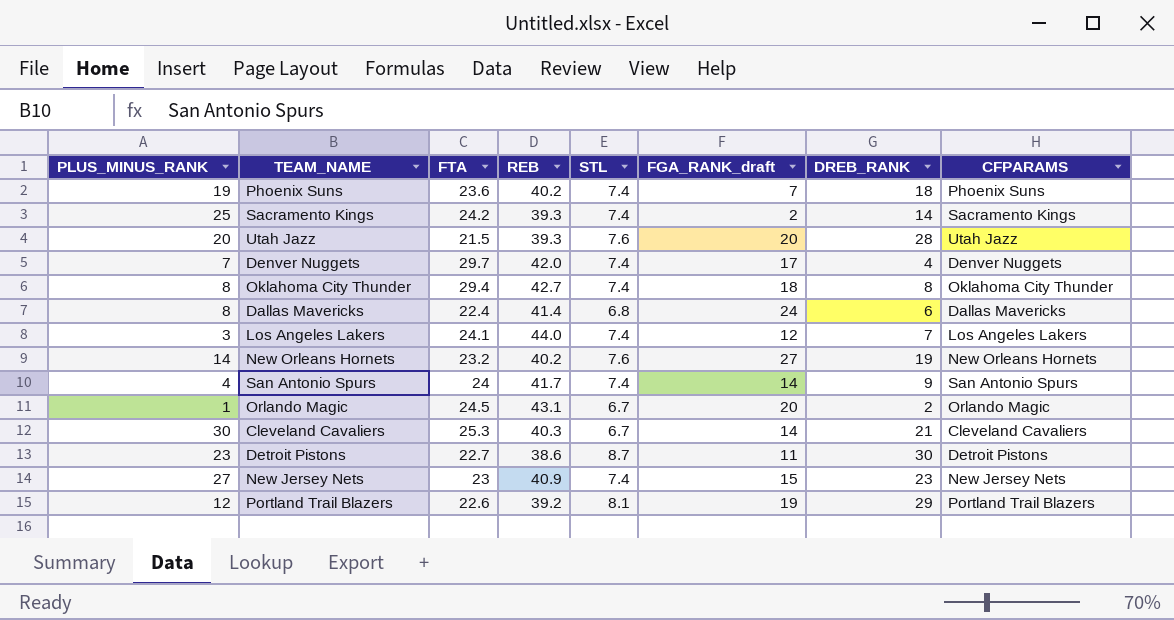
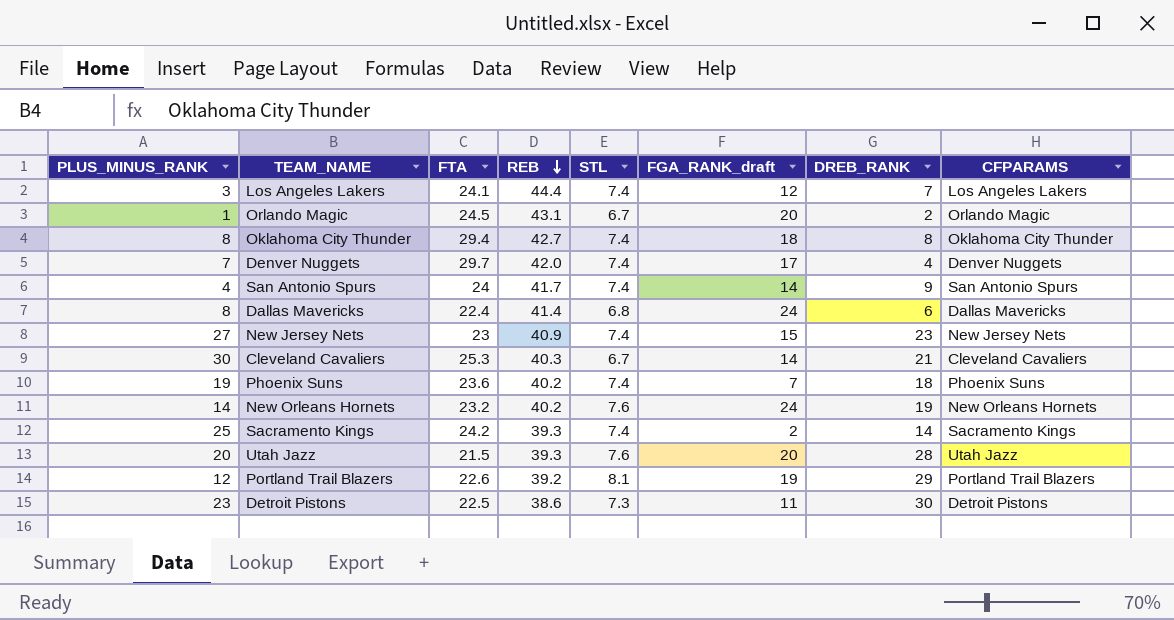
row order: none -> REB descending
Los Angeles Lakers | REB: 44.0 -> 44.4
New Orleans Hornets | FGA_RANK_draft: 27 -> 24
Detroit Pistons | FTA: 22.7 -> 22.5
Detroit Pistons | STL: 8.7 -> 7.3

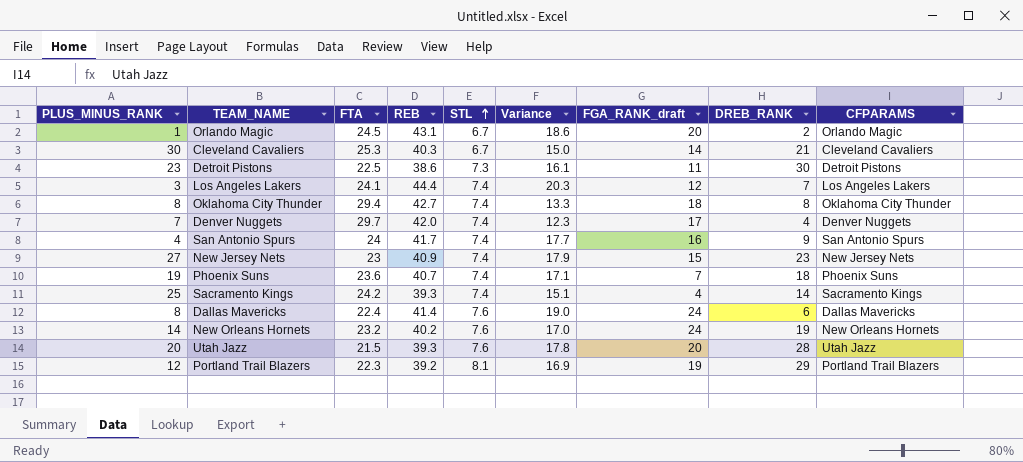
row order: REB descending -> STL ascending
column Variance | formula: none -> [REB] - [FTA]
San Antonio Spurs | FGA_RANK_draft: 14 -> 16
Phoenix Suns | REB: 40.2 -> 40.7
Sacramento Kings | FGA_RANK_draft: 2 -> 4
Dallas Mavericks | STL: 6.8 -> 7.6
Portland Trail Blazers | FTA: 22.6 -> 22.3

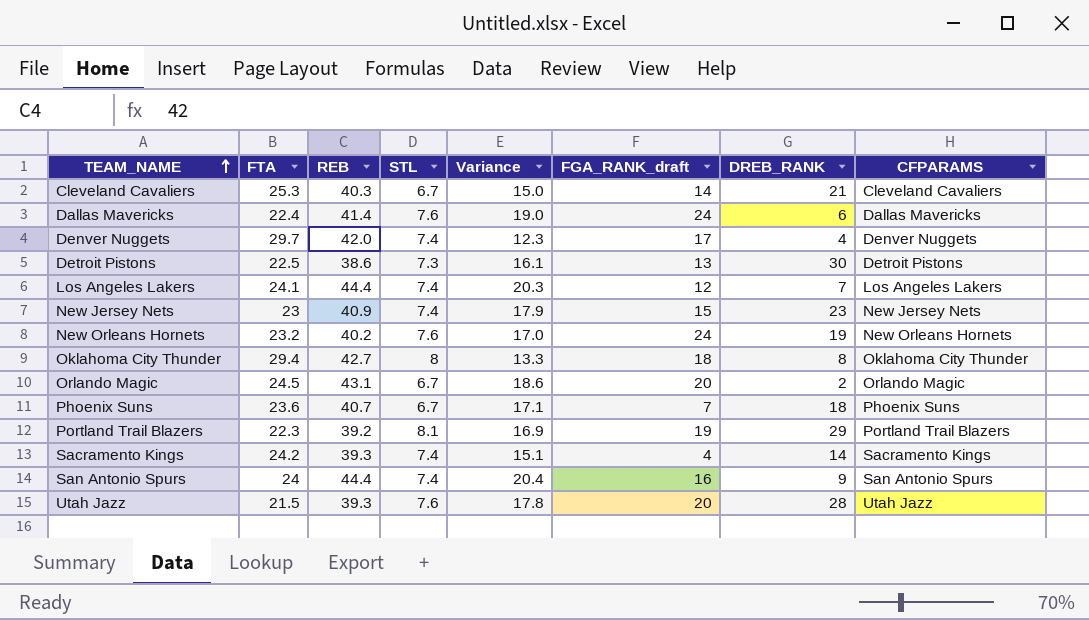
row order: STL ascending -> TEAM_NAME ascending
column PLUS_MINUS_RANK | position: 1 -> none
Detroit Pistons | FGA_RANK_draft: 11 -> 13
Oklahoma City Thunder | STL: 7.4 -> 8
Phoenix Suns | STL: 7.4 -> 6.7
San Antonio Spurs | REB: 41.7 -> 44.4
San Antonio Spurs | Variance: 17.7 -> 20.4

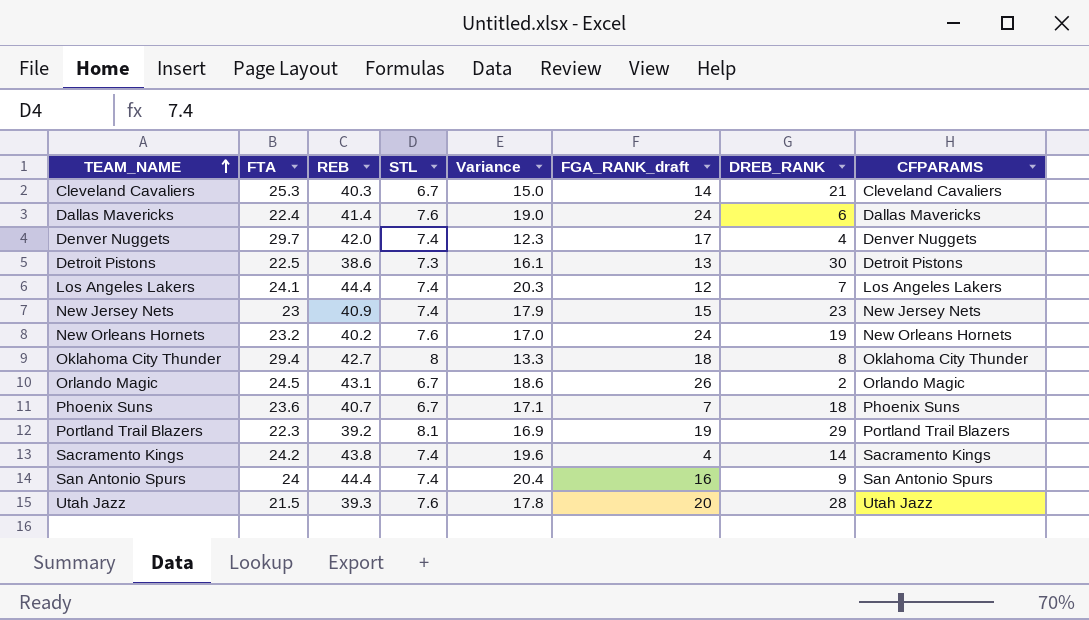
Orlando Magic | FGA_RANK_draft: 20 -> 26
Sacramento Kings | REB: 39.3 -> 43.8
Sacramento Kings | Variance: 15.1 -> 19.6

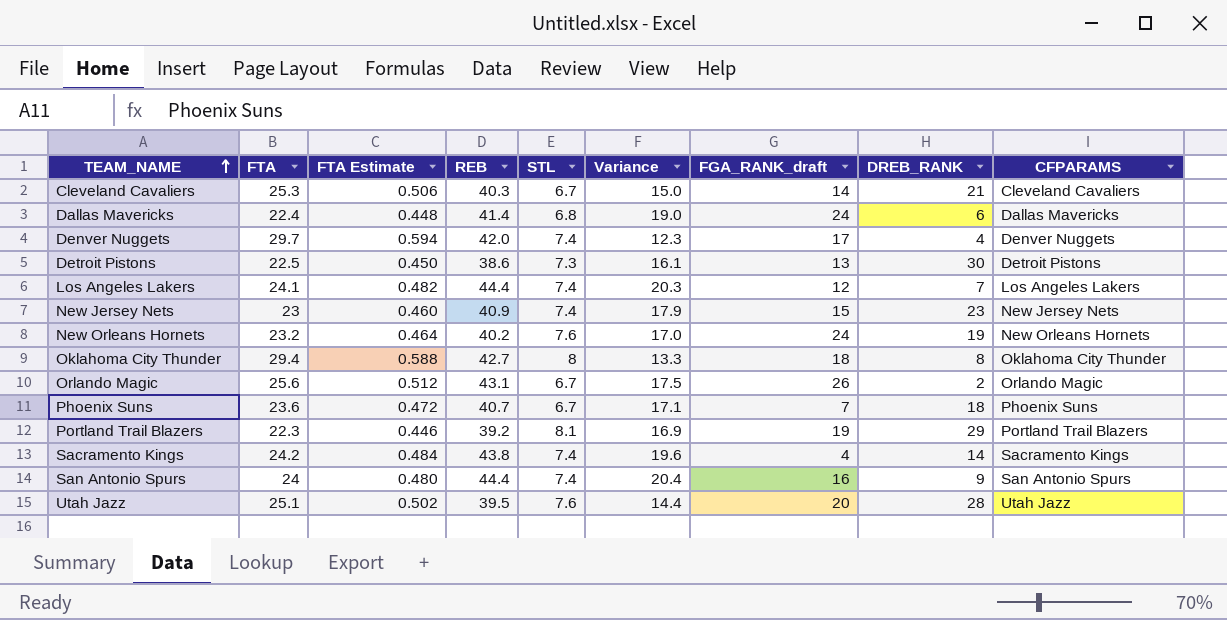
column FTA Estimate | formula: none -> [FTA] * 0.02
Dallas Mavericks | STL: 7.6 -> 6.8
Orlando Magic | FTA: 24.5 -> 25.6
Orlando Magic | Variance: 18.6 -> 17.5
Utah Jazz | FTA: 21.5 -> 25.1
Utah Jazz | REB: 39.3 -> 39.5
Utah Jazz | Variance: 17.8 -> 14.4

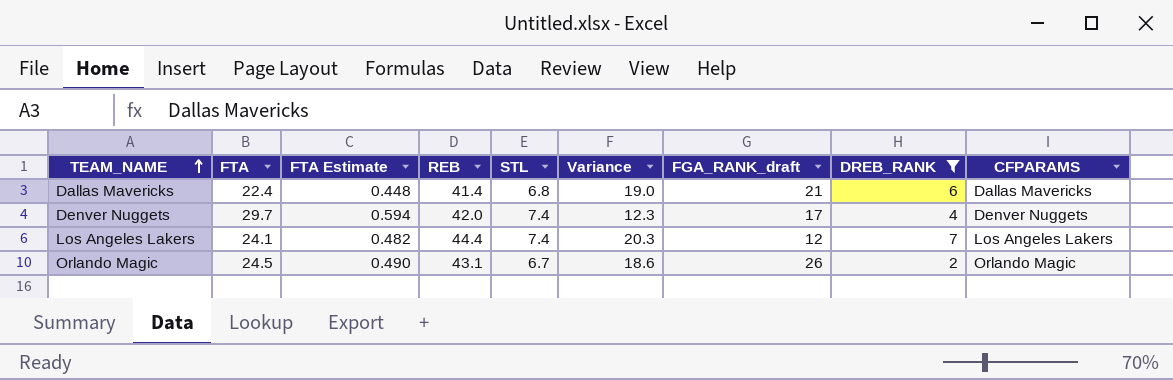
filter: none -> DREB_RANK <= 7
Dallas Mavericks | FGA_RANK_draft: 24 -> 21
Orlando Magic | FTA: 25.6 -> 24.5
Orlando Magic | FTA Estimate: 0.512 -> 0.490
Orlando Magic | Variance: 17.5 -> 18.6

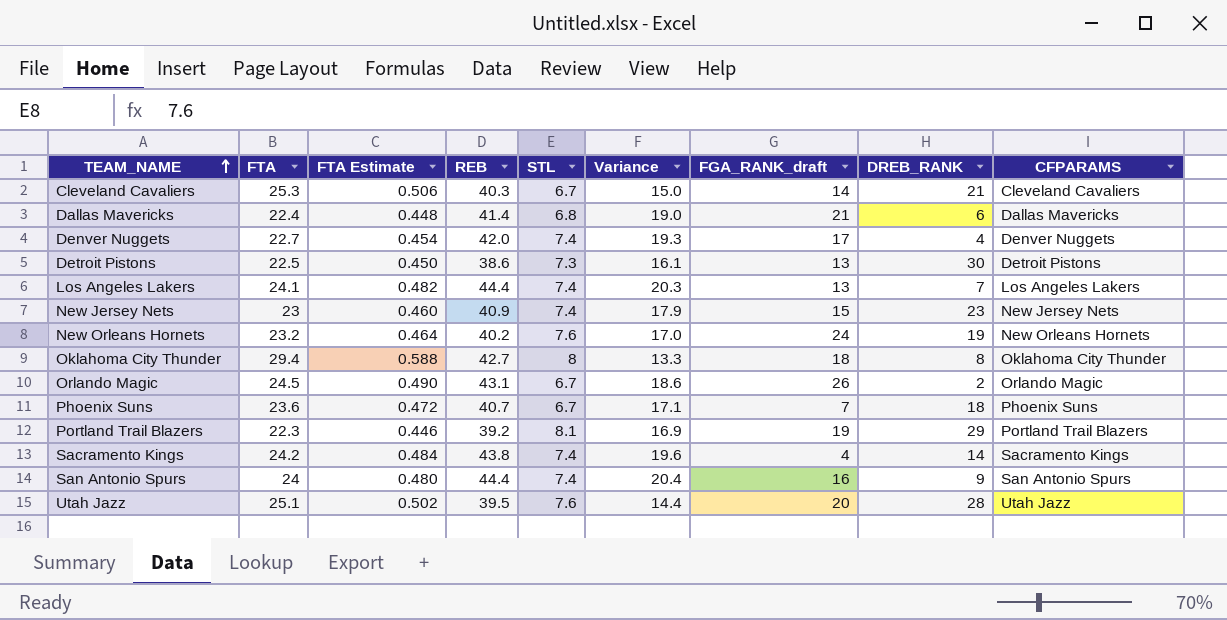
filter: DREB_RANK <= 7 -> none
Denver Nuggets | FTA: 29.7 -> 22.7
Denver Nuggets | FTA Estimate: 0.594 -> 0.454
Denver Nuggets | Variance: 12.3 -> 19.3
Los Angeles Lakers | FGA_RANK_draft: 12 -> 13

